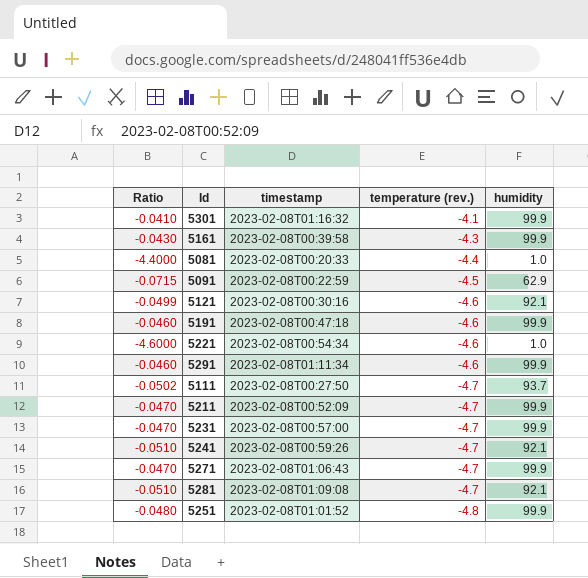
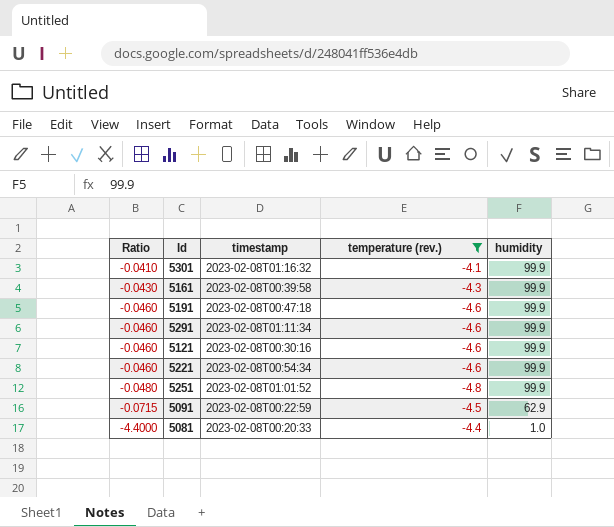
filter: none -> temperature (rev.) != -4.7
row order: temperature (rev.) descending -> Ratio descending
5121 | Ratio: -0.0499 -> -0.0460
5121 | humidity: 92.1 -> 99.9
5221 | Ratio: -4.6000 -> -0.0460
5221 | humidity: 1.0 -> 99.9

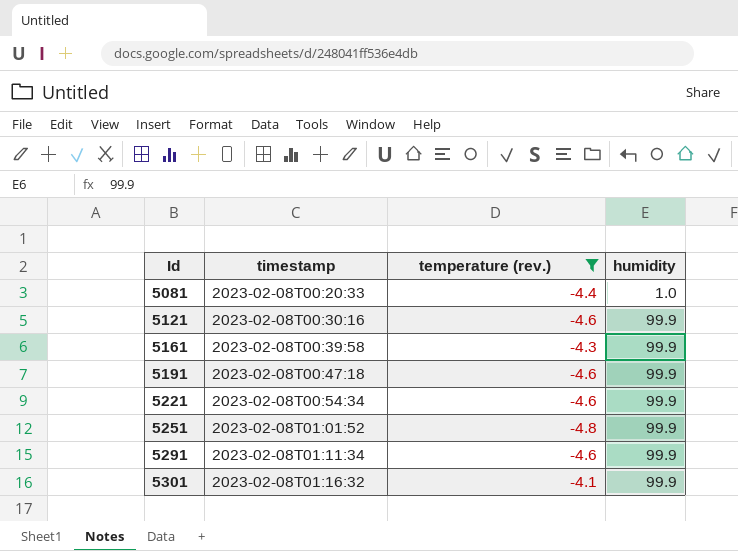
row order: Ratio descending -> Id ascending
column Ratio | formula: [temperature (rev.)] / [humidity] -> none
row 5091: -0.0715 | 2023-02-08T00:22:59 | -4.5 | 62.9 -> none

